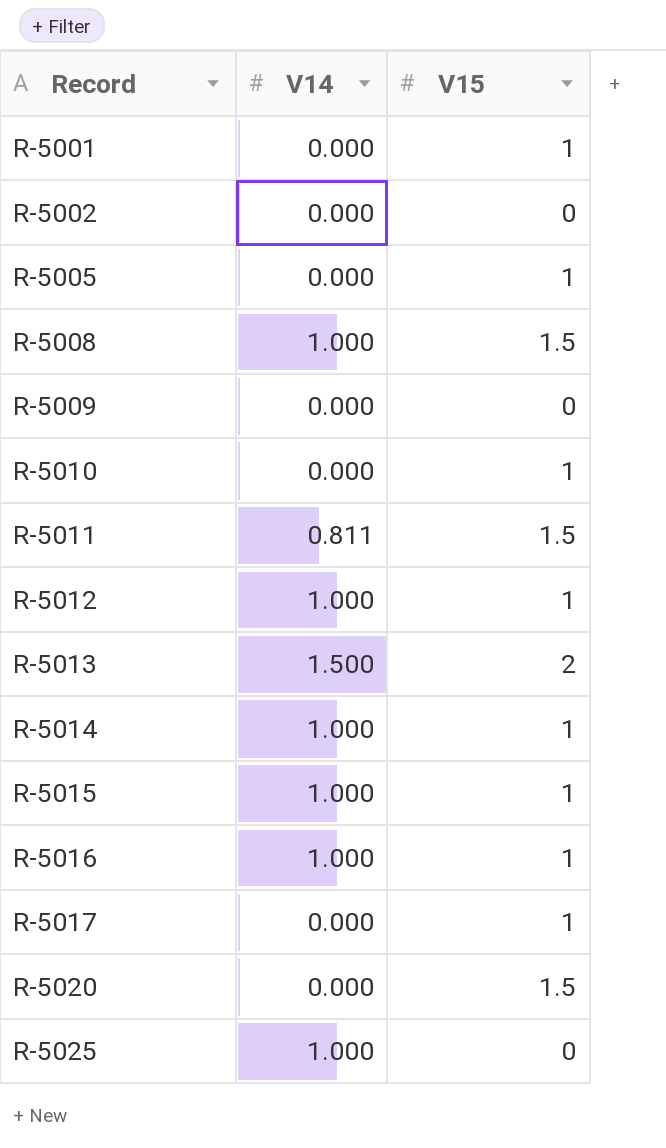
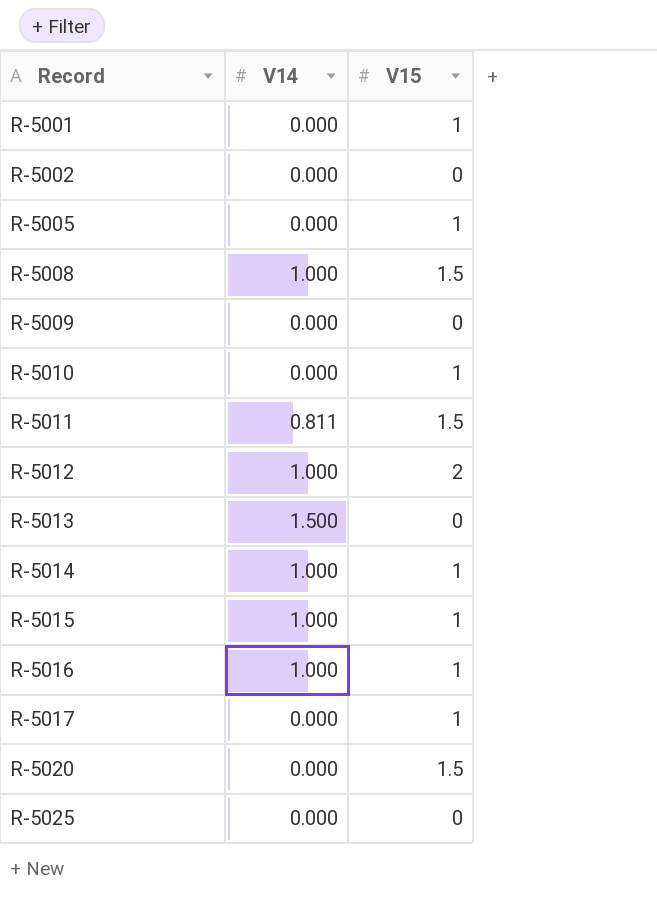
R-5012 | V15: 1 -> 2
R-5013 | V15: 2 -> 0
R-5025 | V14: 1.000 -> 0.000

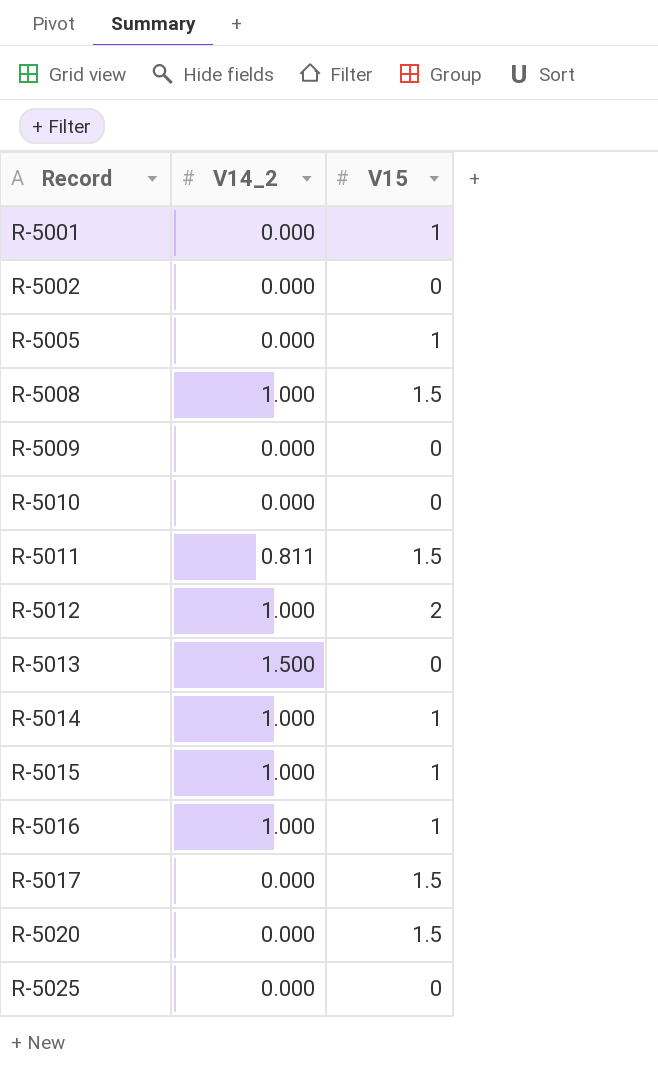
column name: V14 -> V14_2
R-5010 | V15: 1 -> 0
R-5017 | V15: 1 -> 1.5

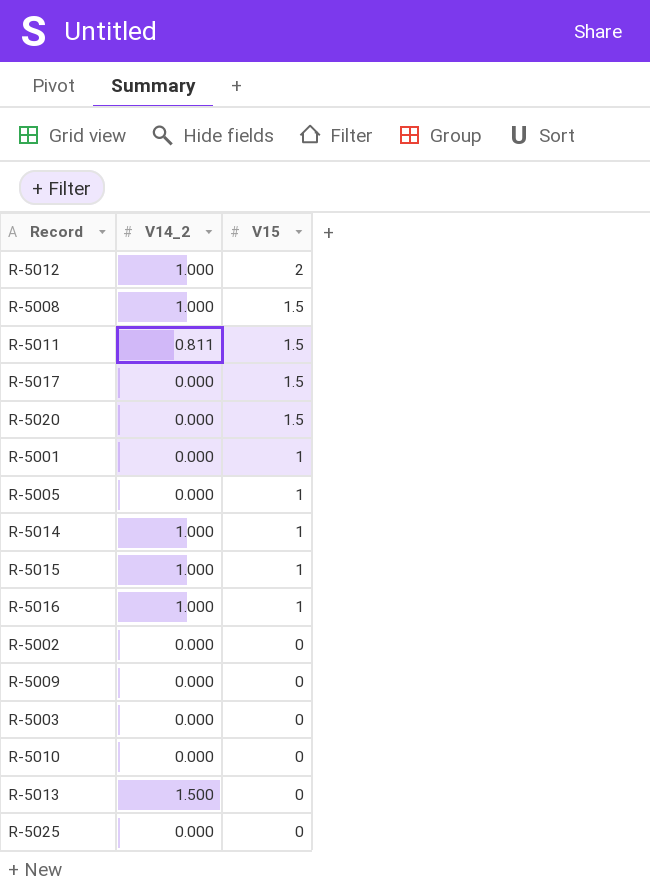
row order: Record ascending -> V15 descending
row R-5003: none -> 0.000 | 0

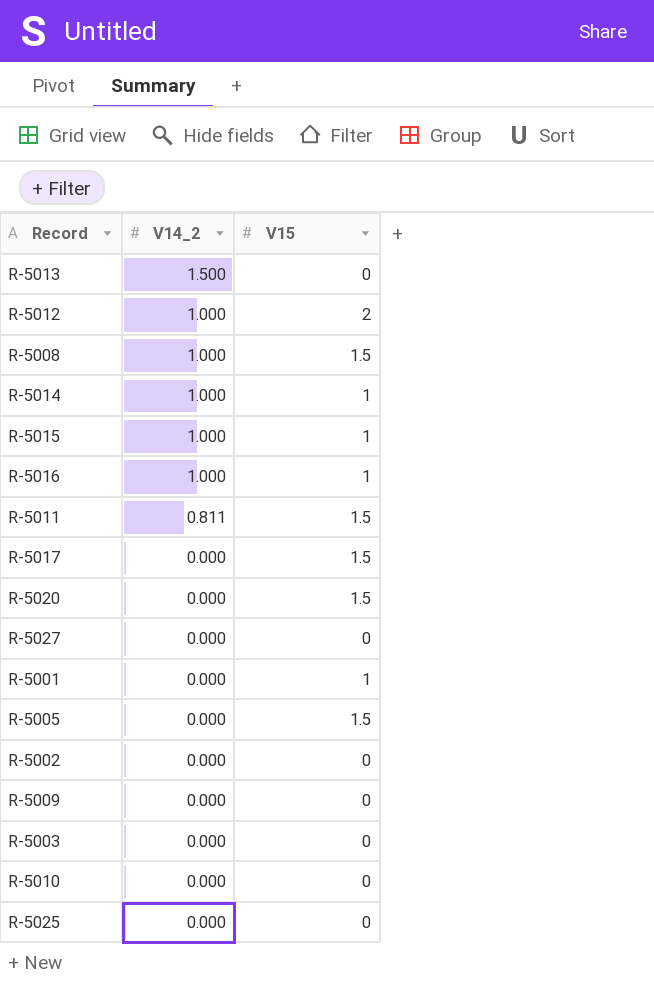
row order: V15 descending -> V14_2 descending
row R-5027: none -> 0.000 | 0
R-5005 | V15: 1 -> 1.5

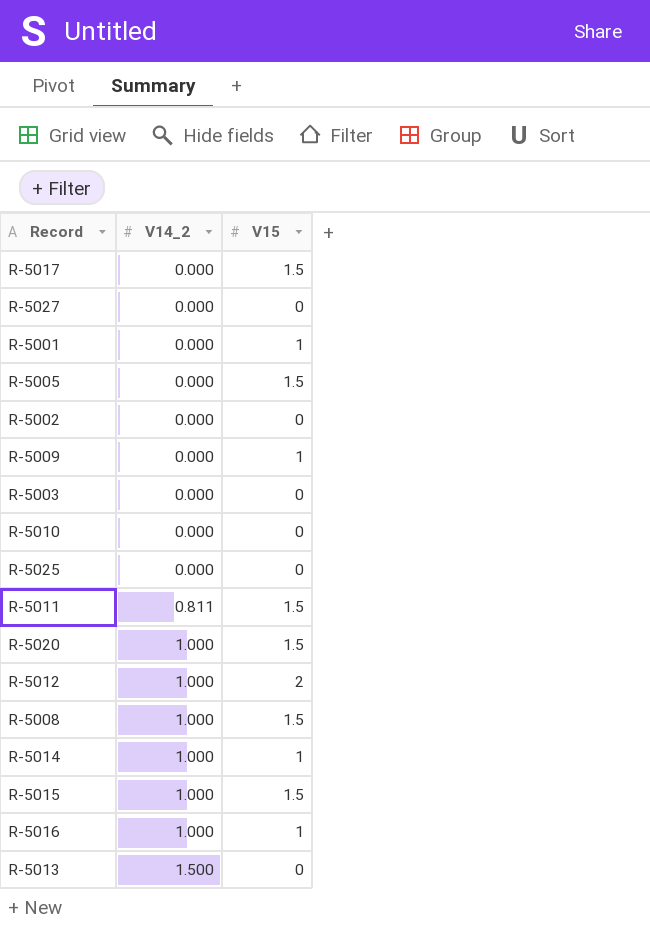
row order: V14_2 descending -> V14_2 ascending
R-5009 | V15: 0 -> 1
R-5020 | V14_2: 0.000 -> 1.000
R-5015 | V15: 1 -> 1.5

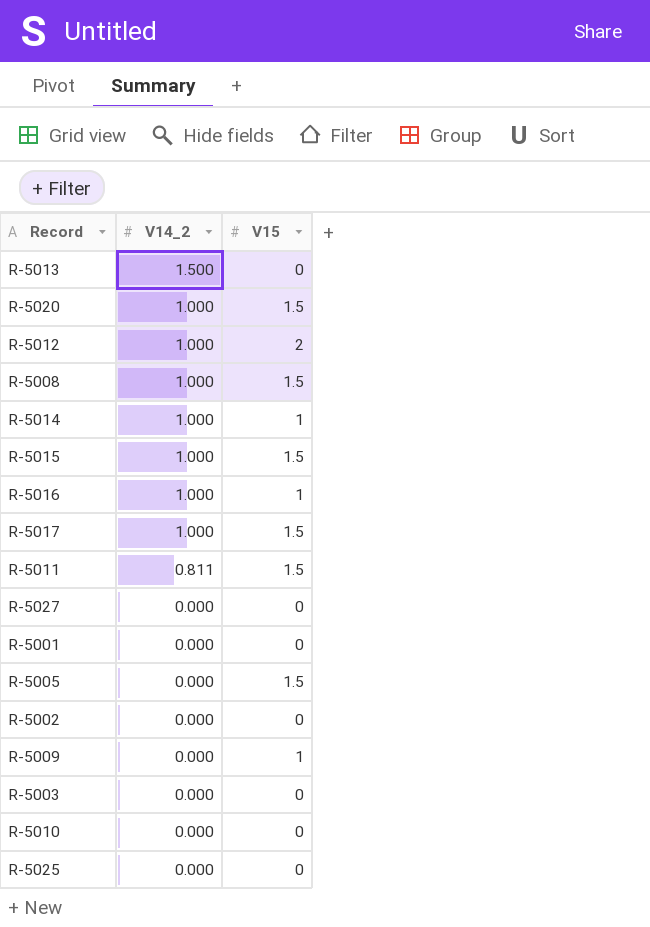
row order: V14_2 ascending -> V14_2 descending
R-5017 | V14_2: 0.000 -> 1.000
R-5001 | V15: 1 -> 0

